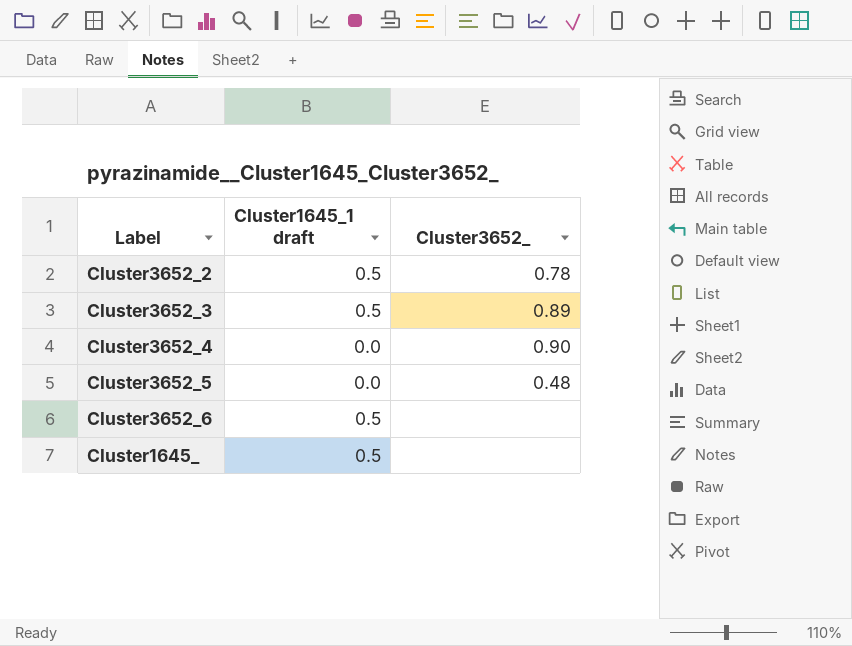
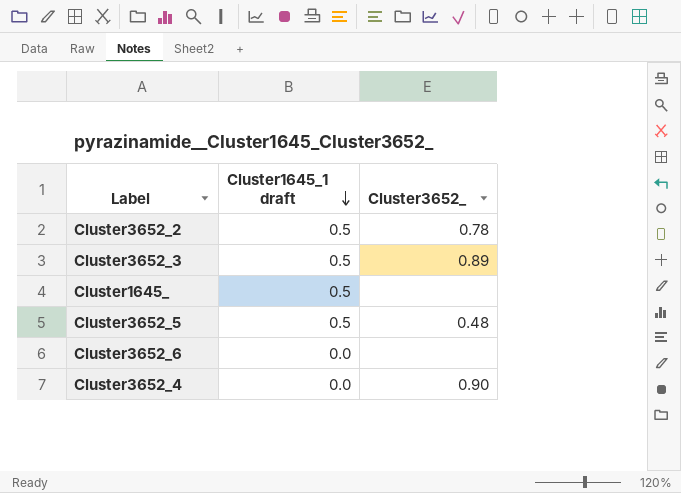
row order: none -> Cluster1645_1 draft descending
Cluster3652_5 | Cluster1645_1 draft: 0.0 -> 0.5
Cluster3652_6 | Cluster1645_1 draft: 0.5 -> 0.0

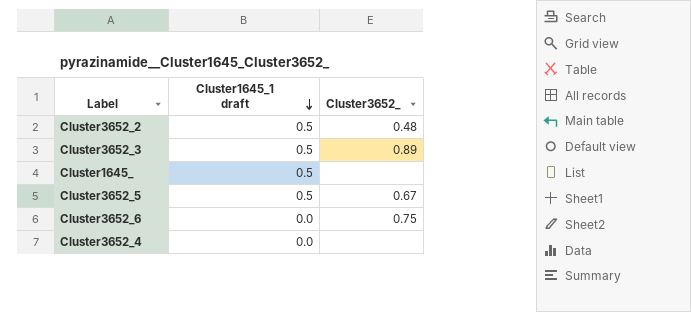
Cluster3652_2 | Cluster3652_: 0.78 -> 0.48
Cluster3652_5 | Cluster3652_: 0.48 -> 0.67
Cluster3652_6 | Cluster3652_: none -> 0.75
Cluster3652_4 | Cluster3652_: 0.90 -> none

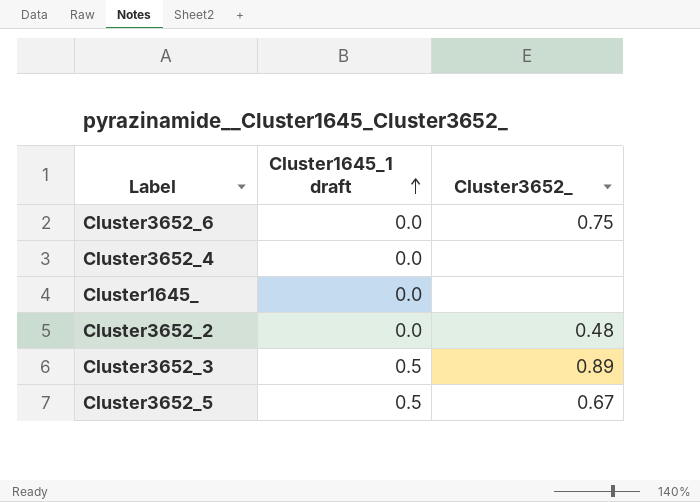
row order: Cluster1645_1 draft descending -> Cluster1645_1 draft ascending
Cluster1645_ | Cluster1645_1 draft: 0.5 -> 0.0
Cluster3652_2 | Cluster1645_1 draft: 0.5 -> 0.0

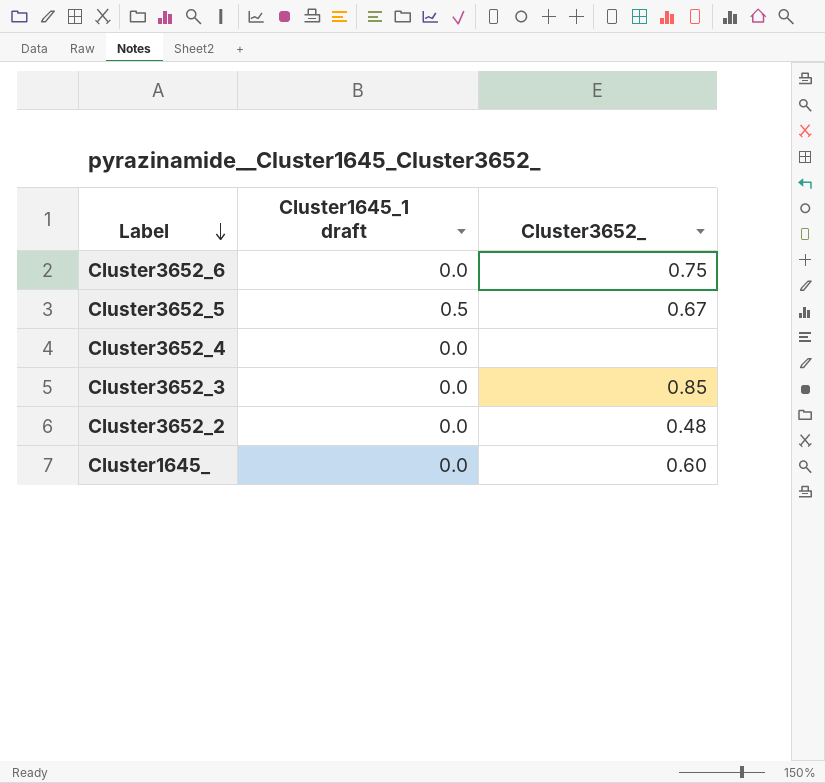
row order: Cluster1645_1 draft ascending -> Label descending
Cluster3652_3 | Cluster1645_1 draft: 0.5 -> 0.0
Cluster3652_3 | Cluster3652_: 0.89 -> 0.85
Cluster1645_ | Cluster3652_: none -> 0.60

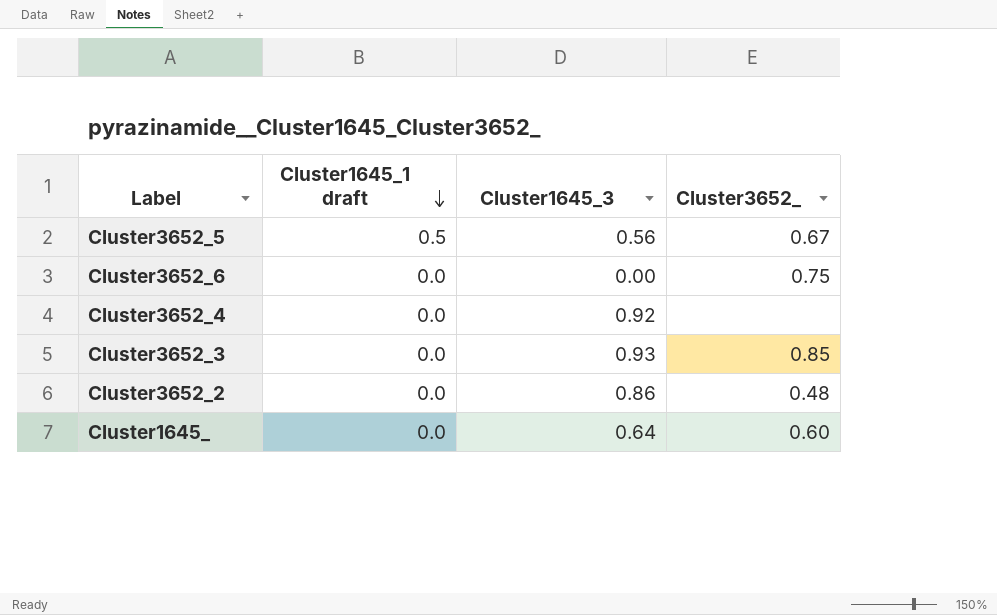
row order: Label descending -> Cluster1645_1 draft descending
column Cluster1645_3 | position: none -> 3

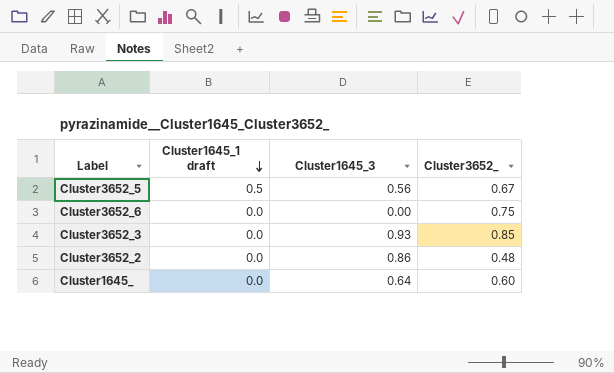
row Cluster3652_4: 0.0 | 0.92 | none -> none

